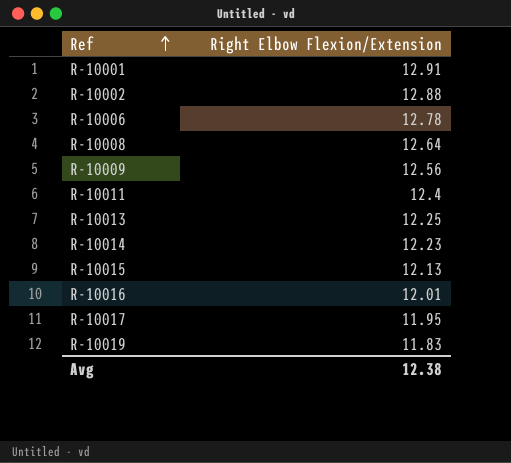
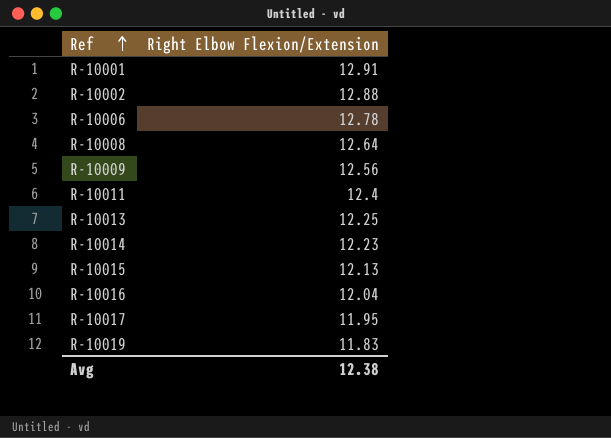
R-10016 | Right Elbow Flexion/Extension: 12.01 -> 12.04

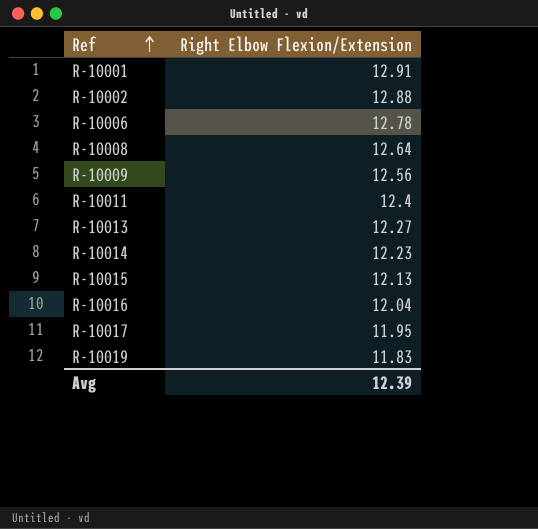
R-10013 | Right Elbow Flexion/Extension: 12.25 -> 12.27
Avg | Right Elbow Flexion/Extension: 12.38 -> 12.39

